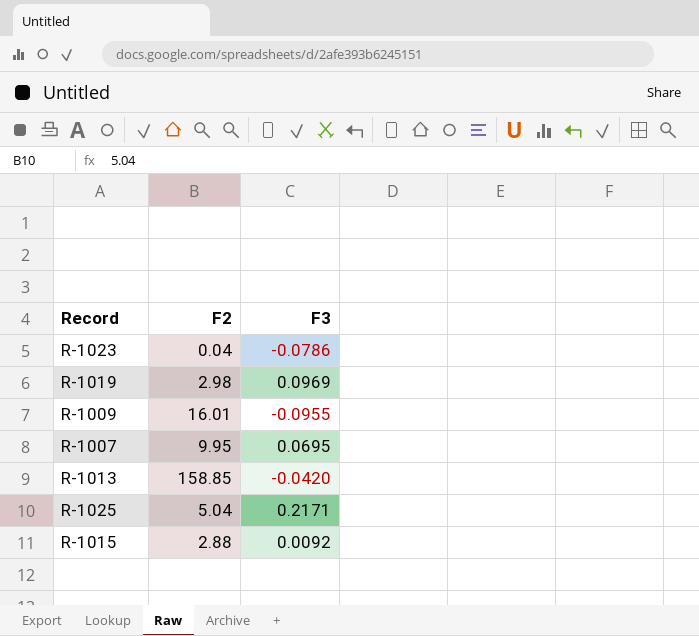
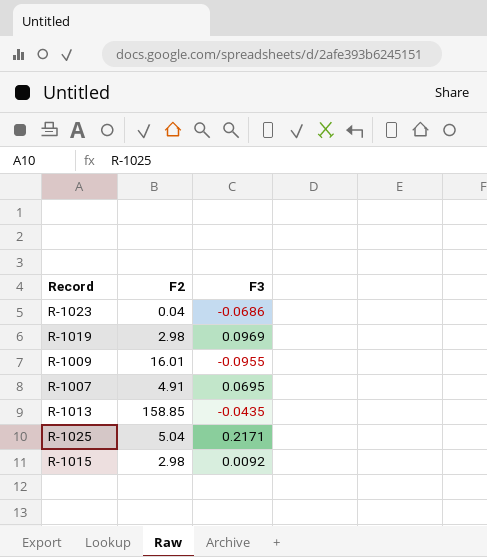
R-1023 | F3: -0.0786 -> -0.0686
R-1007 | F2: 9.95 -> 4.91
R-1013 | F3: -0.0420 -> -0.0435
R-1015 | F2: 2.88 -> 2.98

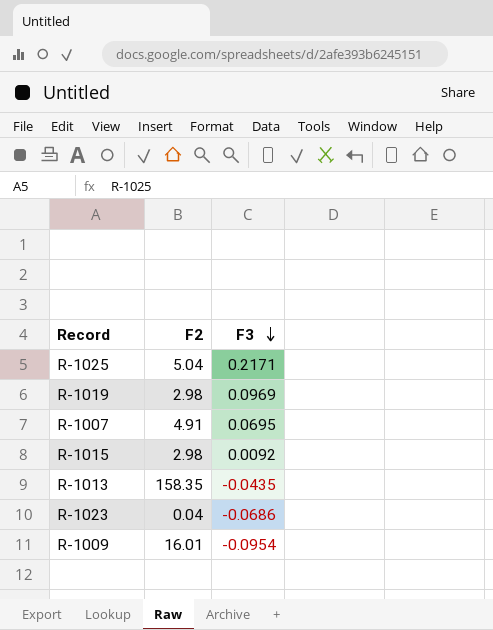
row order: none -> F3 descending
R-1013 | F2: 158.85 -> 158.35
R-1009 | F3: -0.0955 -> -0.0954

